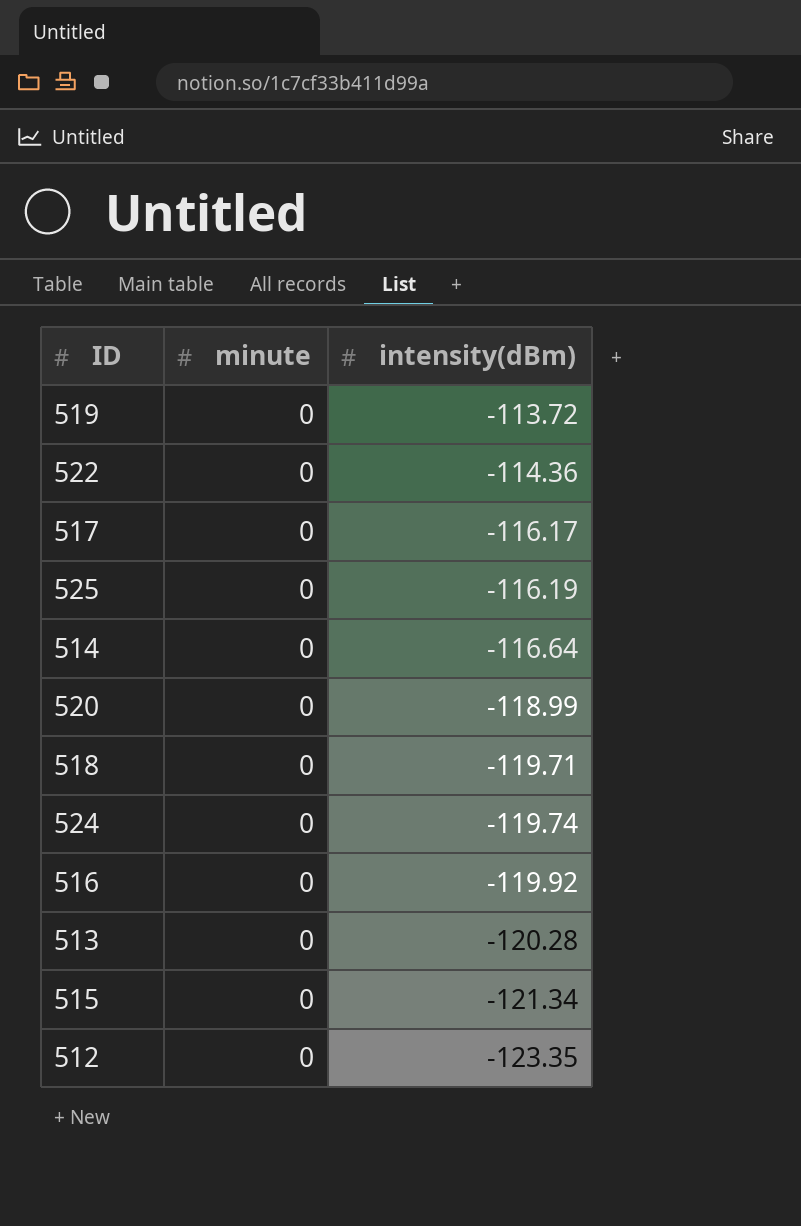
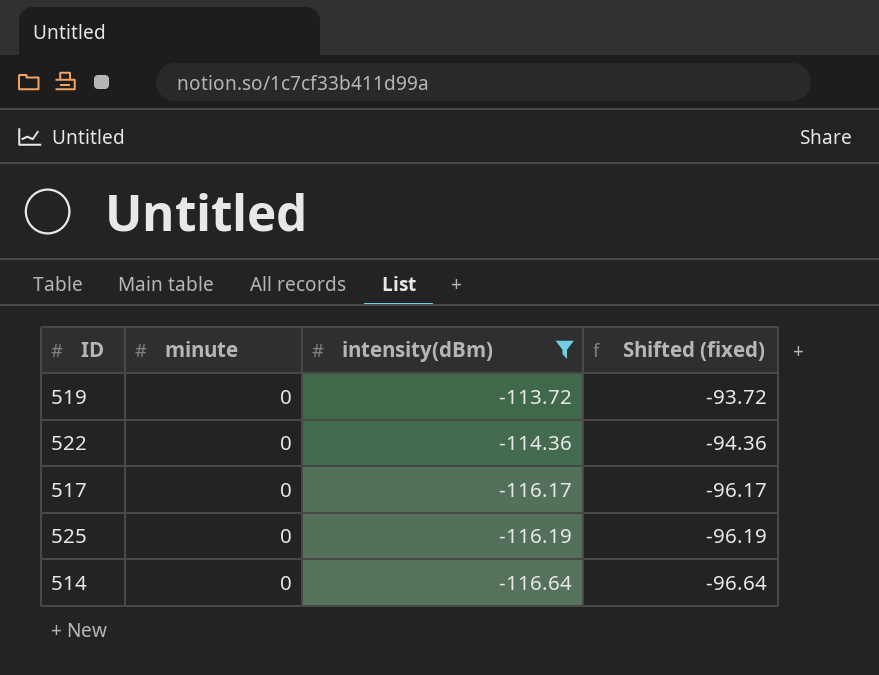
filter: none -> intensity(dBm) >= -116.64
column Shifted (fixed) | formula: none -> [intensity(dBm)] + 20

